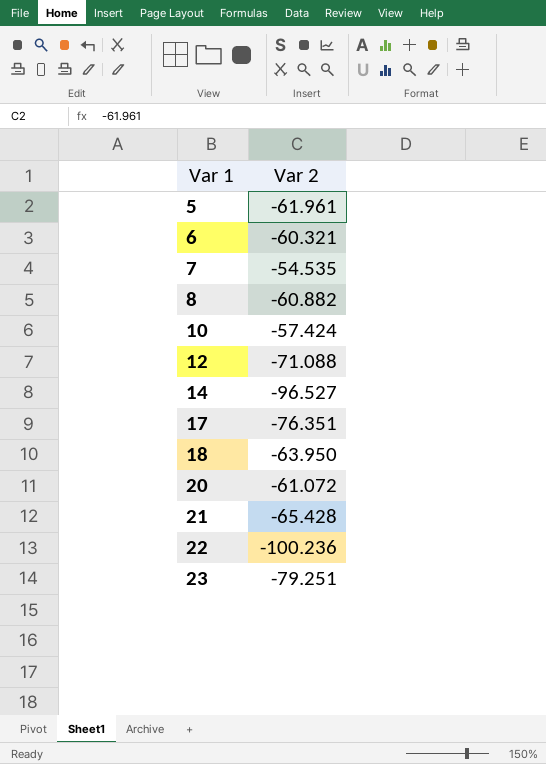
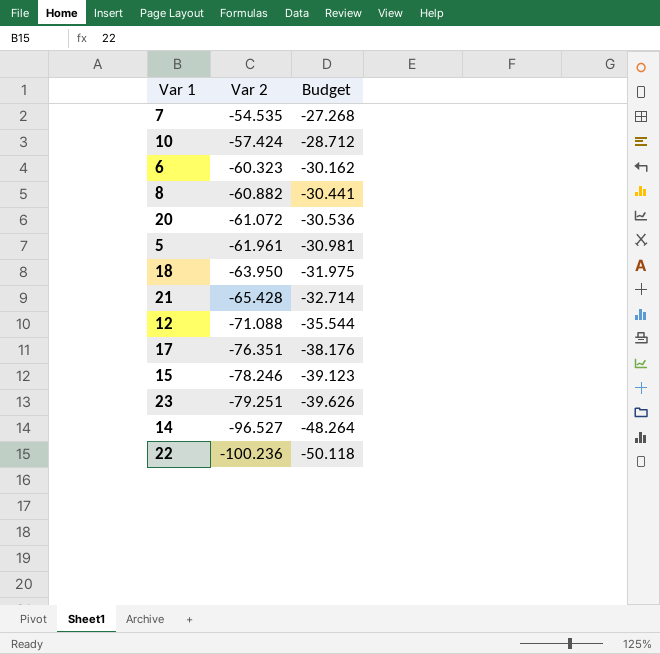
row order: Var 1 ascending -> Var 2 descending
column Budget | formula: none -> [Var 2] * 0.5
6 | Var 2: -60.321 -> -60.323
row 15: none -> -78.246 | -39.123

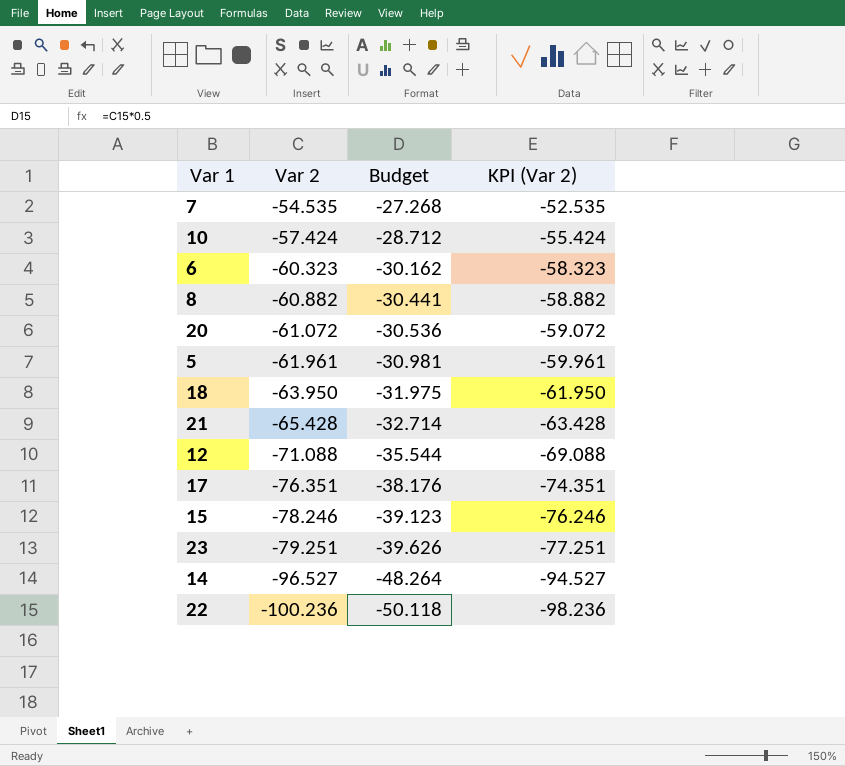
column KPI (Var 2) | formula: none -> [Var 2] + 2

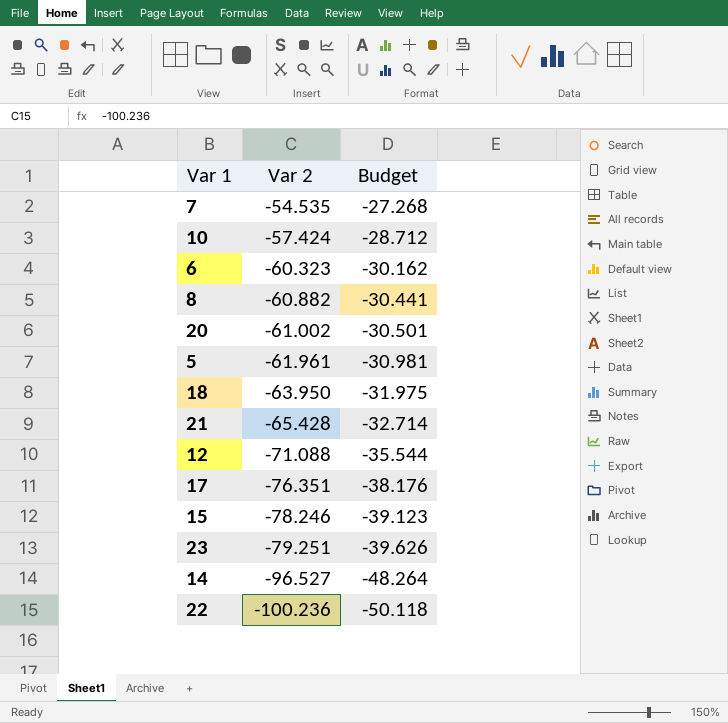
column KPI (Var 2) | formula: [Var 2] + 2 -> none
20 | Var 2: -61.072 -> -61.002
20 | Budget: -30.536 -> -30.501

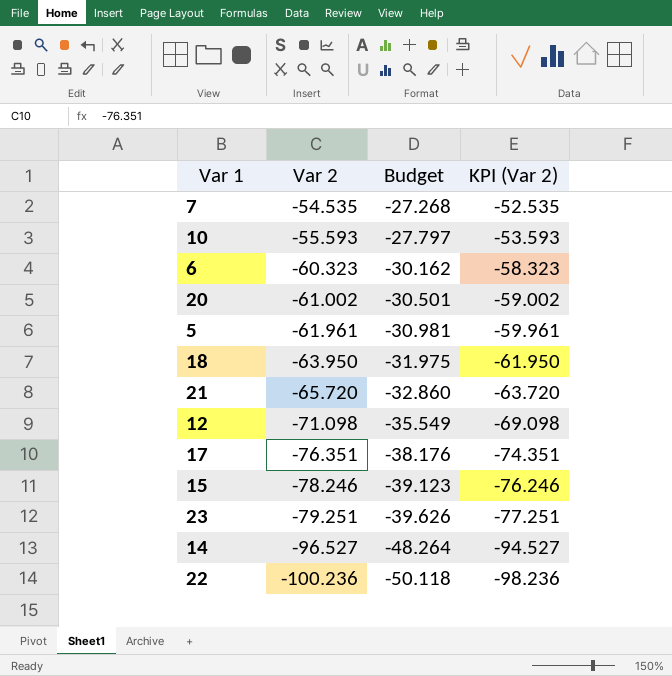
column KPI (Var 2) | formula: none -> [Var 2] + 2
row 8: -60.882 | -30.441 -> none
10 | Var 2: -57.424 -> -55.593
10 | Budget: -28.712 -> -27.797
21 | Var 2: -65.428 -> -65.720
21 | Budget: -32.714 -> -32.860
12 | Var 2: -71.088 -> -71.098
12 | Budget: -35.544 -> -35.549

